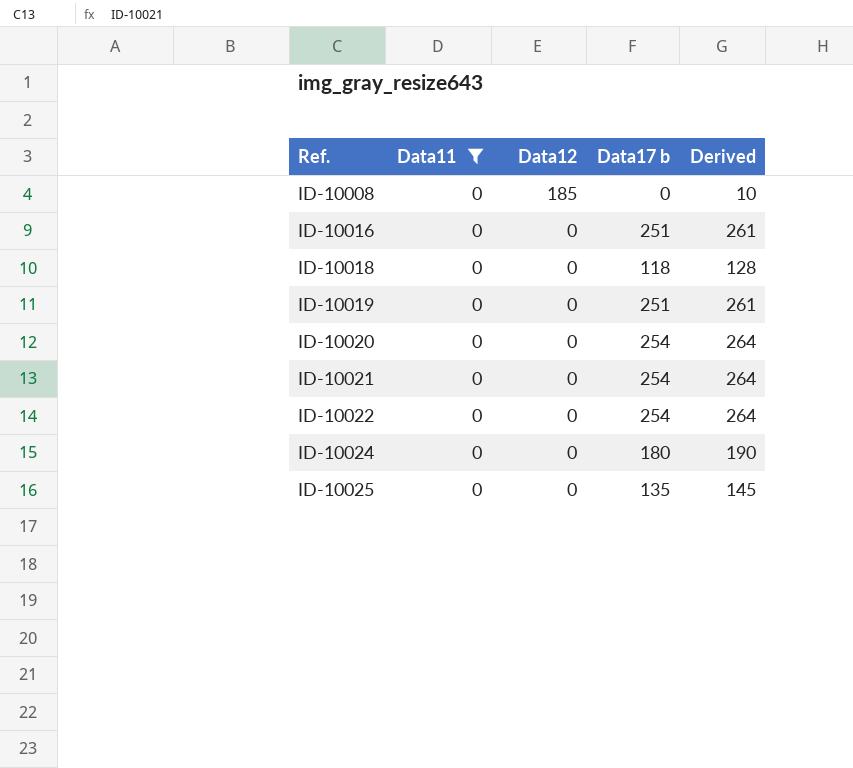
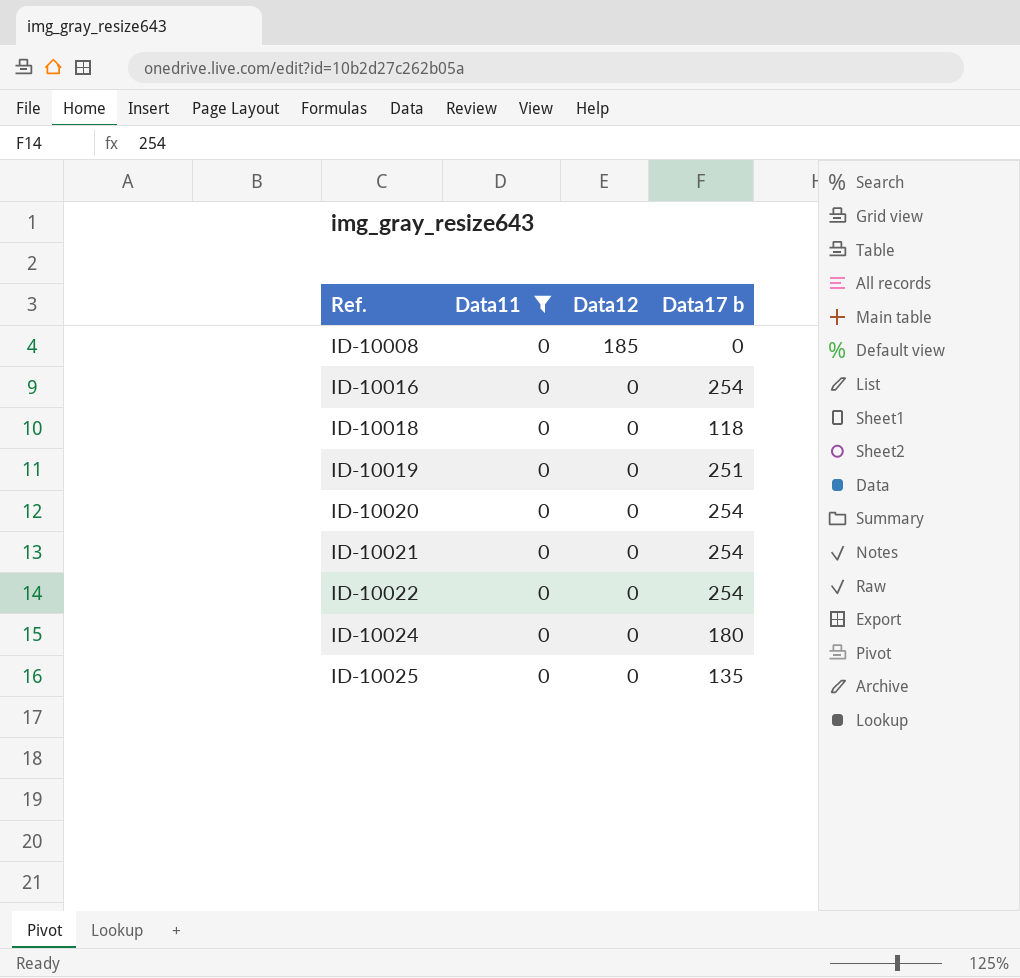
column Derived | formula: [Data17 b] + 10 -> none
ID-10016 | Data17 b: 251 -> 254

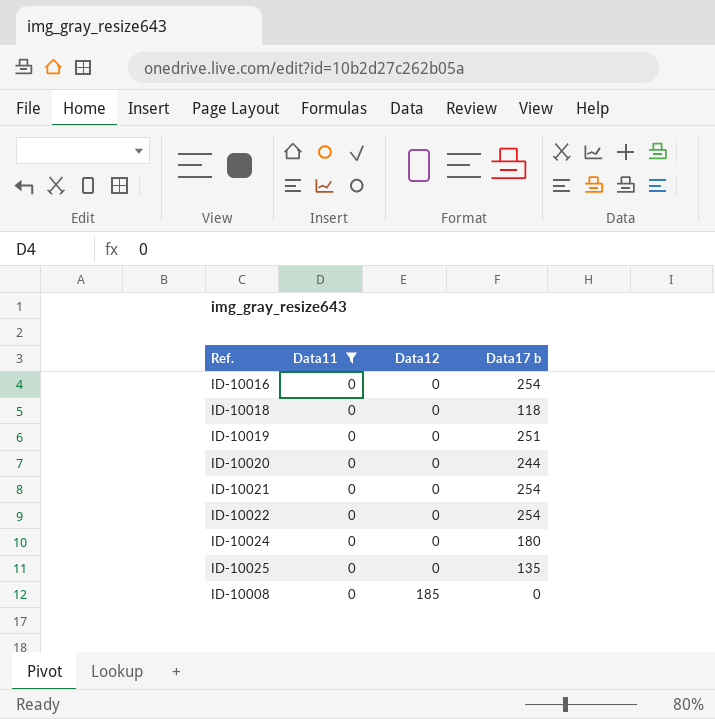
row order: Ref. ascending -> Data12 ascending
ID-10020 | Data17 b: 254 -> 244

